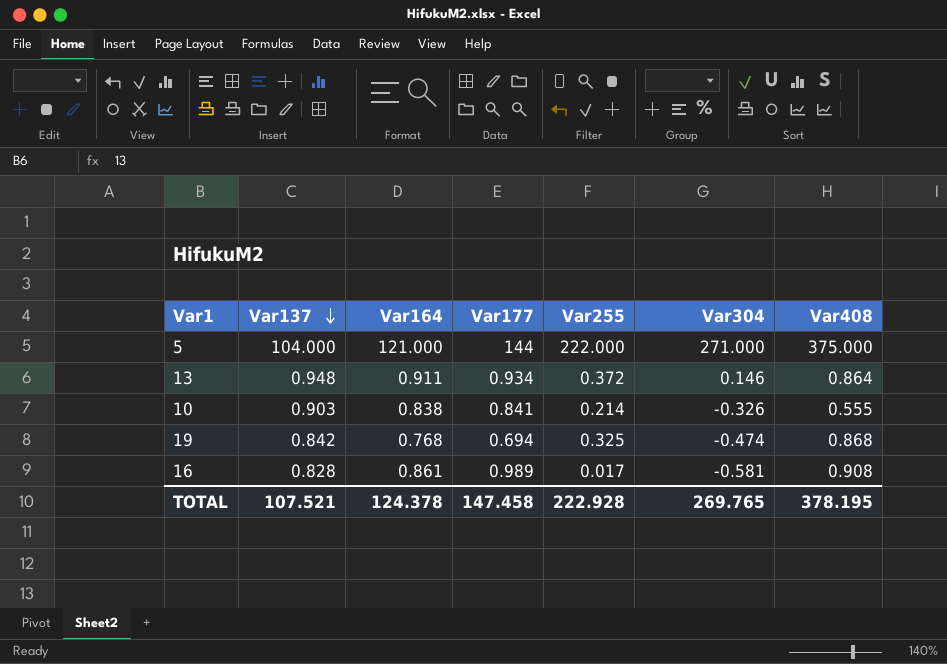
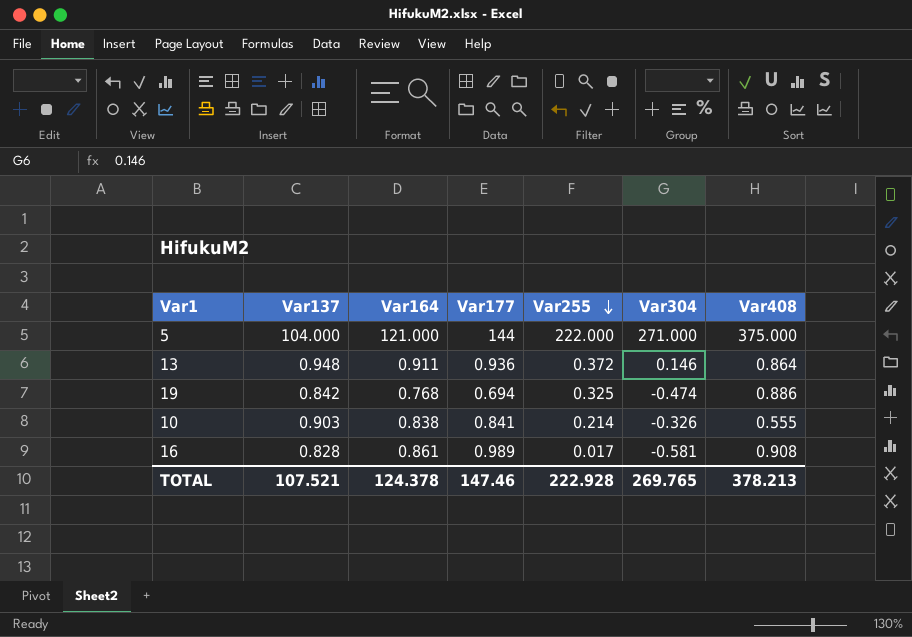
row order: Var137 descending -> Var255 descending
13 | Var177: 0.934 -> 0.936
19 | Var408: 0.868 -> 0.886
TOTAL | Var177: 147.458 -> 147.46
TOTAL | Var408: 378.195 -> 378.213

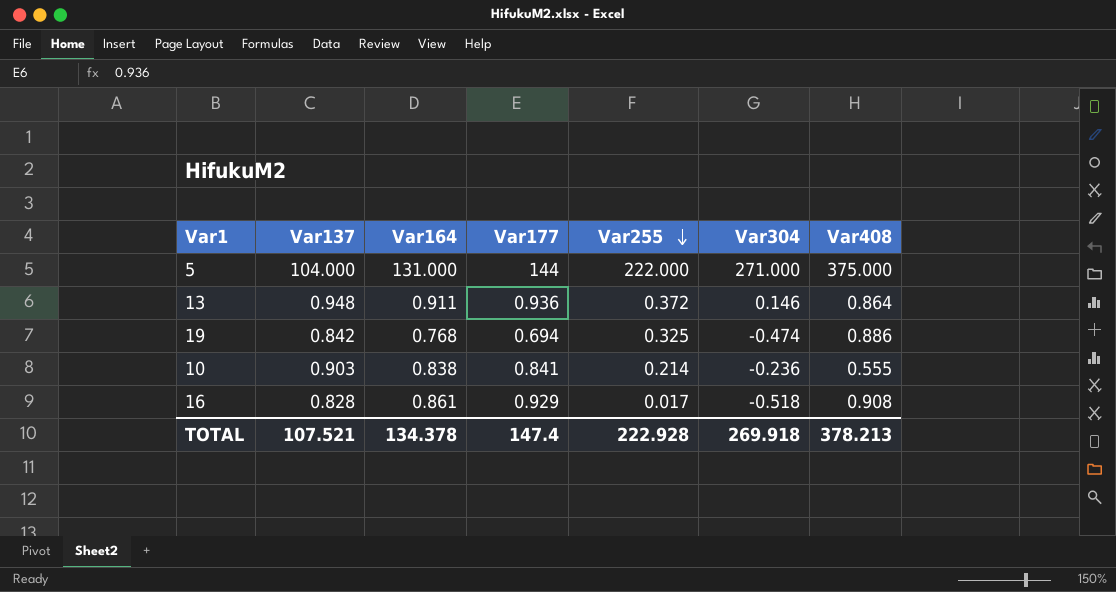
5 | Var164: 121.000 -> 131.000
10 | Var304: -0.326 -> -0.236
16 | Var177: 0.989 -> 0.929
16 | Var304: -0.581 -> -0.518
TOTAL | Var164: 124.378 -> 134.378
TOTAL | Var177: 147.46 -> 147.4
TOTAL | Var304: 269.765 -> 269.918

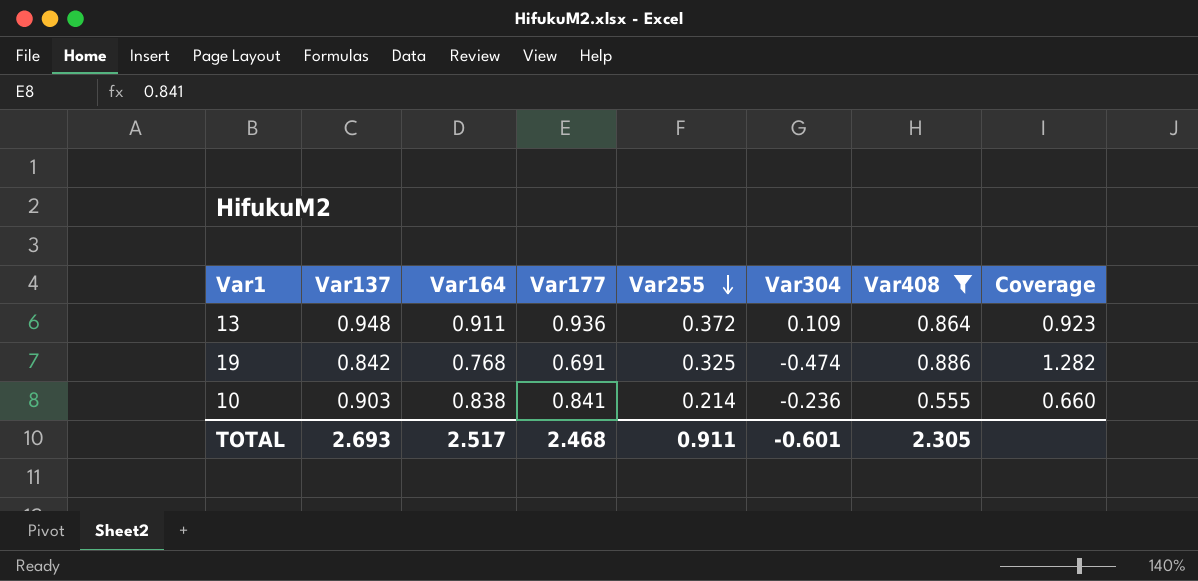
filter: none -> Var408 <= 0.886
column Coverage | formula: none -> [Var408] / [Var177]
13 | Var304: 0.146 -> 0.109
19 | Var177: 0.694 -> 0.691
TOTAL | Var137: 107.521 -> 2.693
TOTAL | Var164: 134.378 -> 2.517
TOTAL | Var177: 147.4 -> 2.468
TOTAL | Var255: 222.928 -> 0.911
TOTAL | Var304: 269.918 -> -0.601
TOTAL | Var408: 378.213 -> 2.305

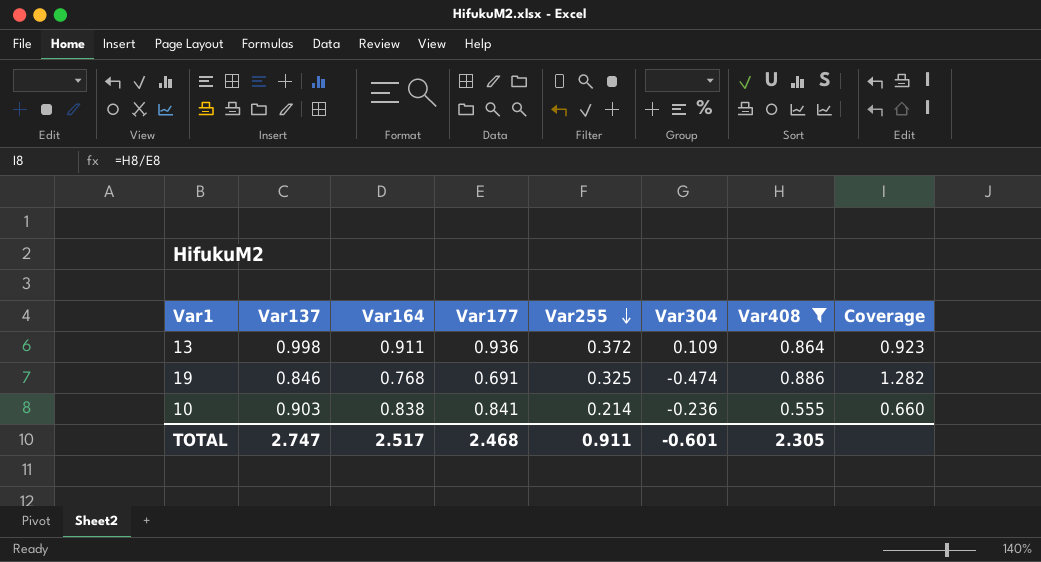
13 | Var137: 0.948 -> 0.998
19 | Var137: 0.842 -> 0.846
TOTAL | Var137: 2.693 -> 2.747

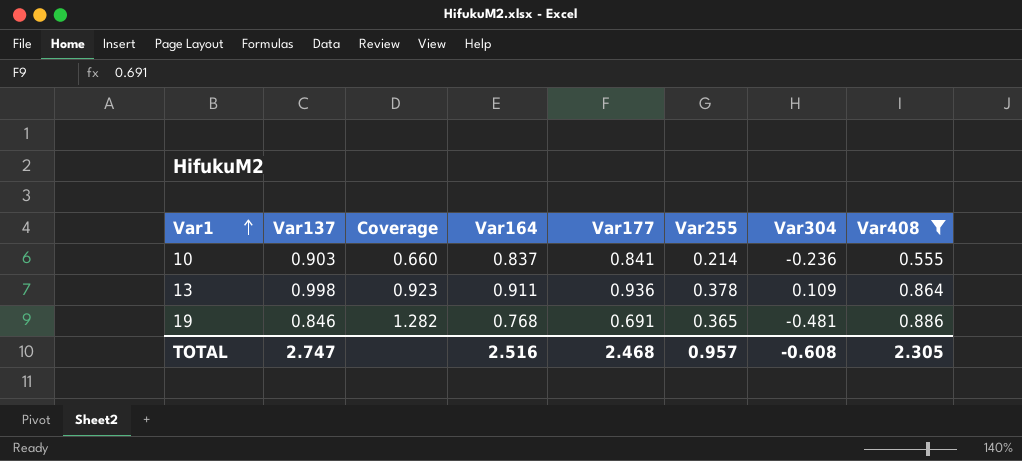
row order: Var255 descending -> Var1 ascending
column Coverage | position: 8 -> 3
10 | Var164: 0.838 -> 0.837
13 | Var255: 0.372 -> 0.378
19 | Var255: 0.325 -> 0.365
19 | Var304: -0.474 -> -0.481
TOTAL | Var164: 2.517 -> 2.516
TOTAL | Var255: 0.911 -> 0.957
TOTAL | Var304: -0.601 -> -0.608

